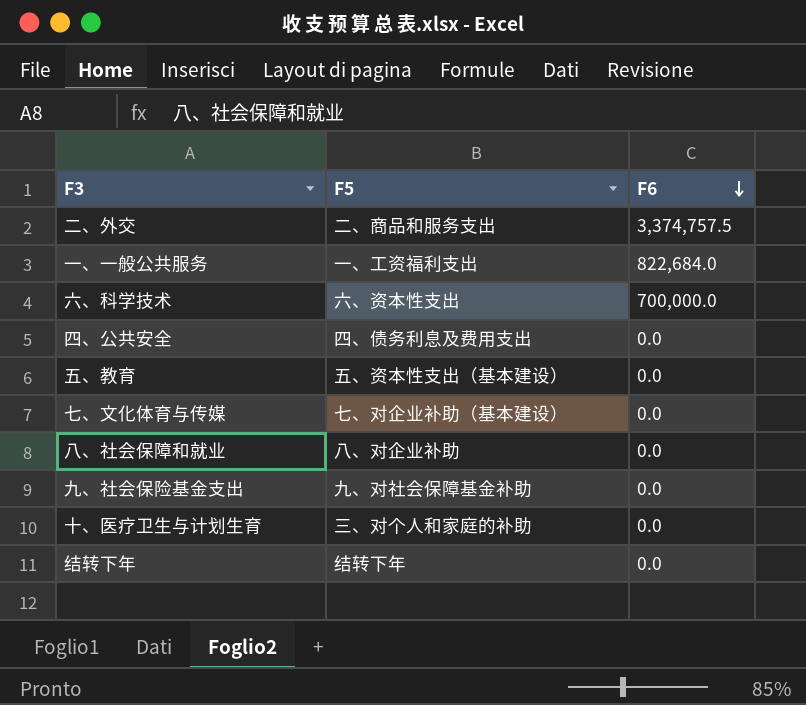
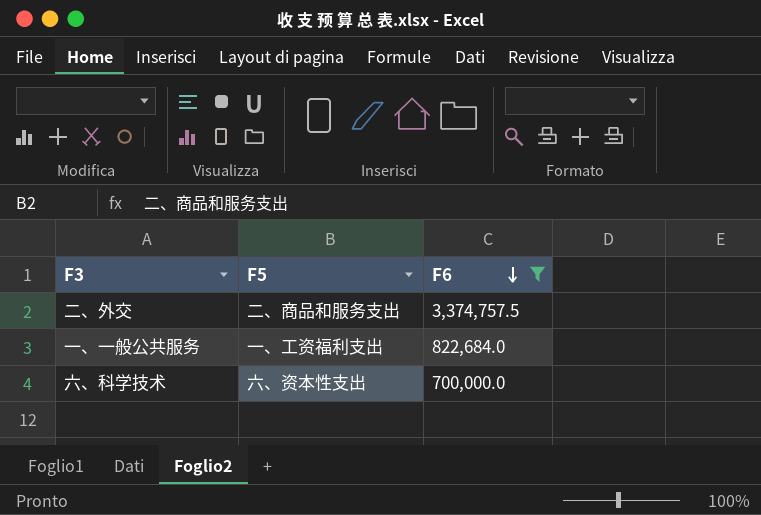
filter: none -> F6 != 0.0

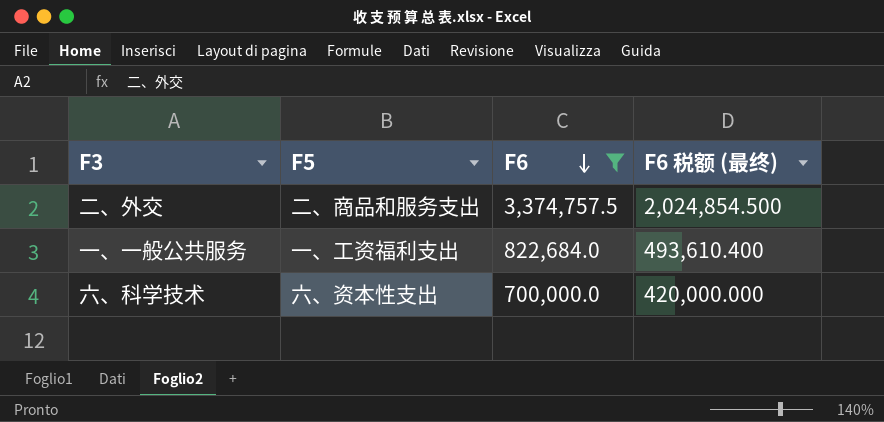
column F6 税额 (最终) | formula: none -> [F6] * 0.6

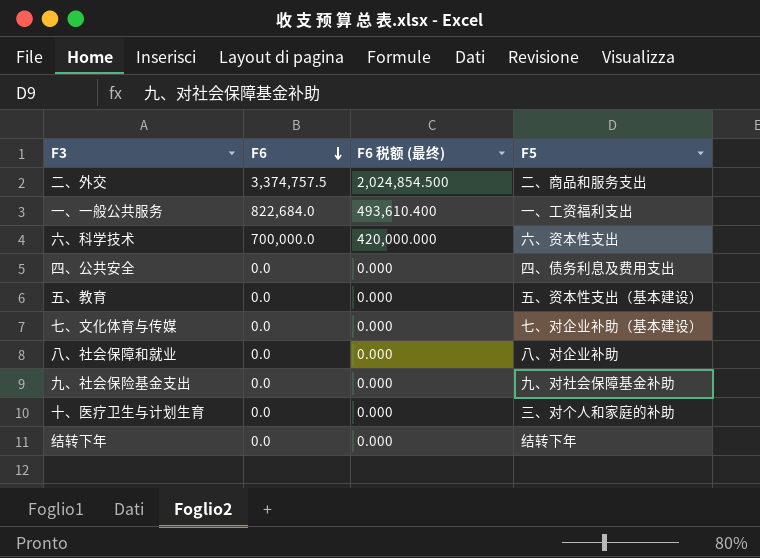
filter: F6 != 0.0 -> none
column F5 | position: 2 -> 4

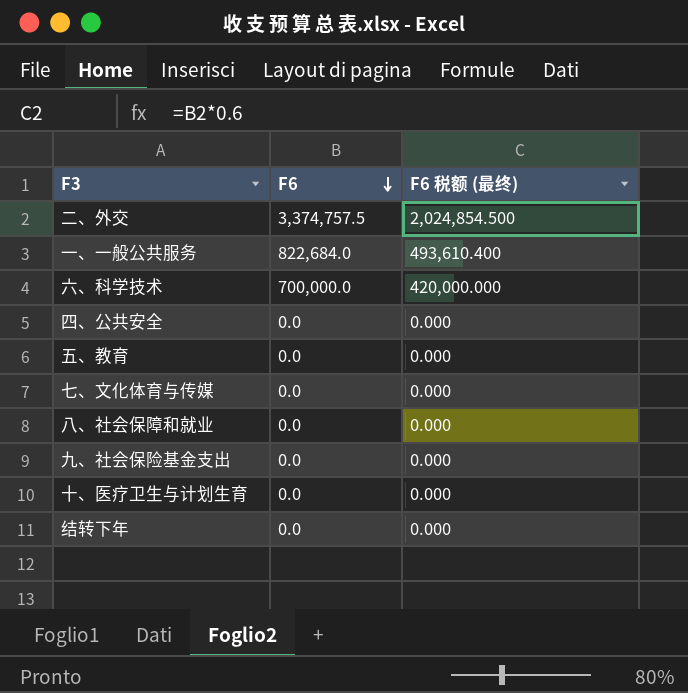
column F5 | position: 4 -> none

